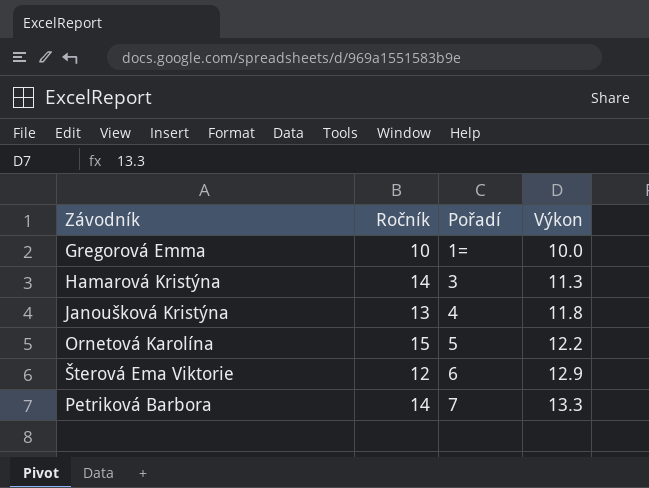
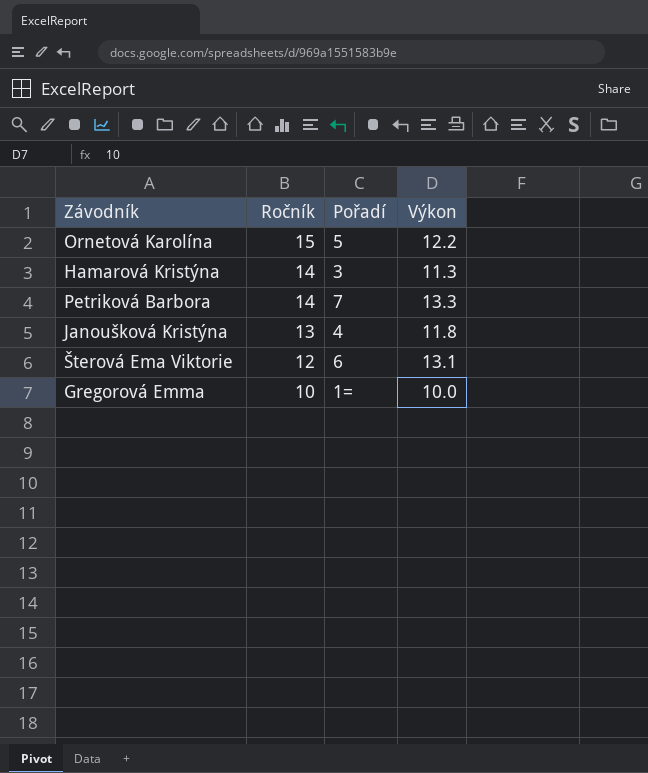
row order: Pořadí ascending -> Ročník descending
Šterová Ema Viktorie | Výkon: 12.9 -> 13.1

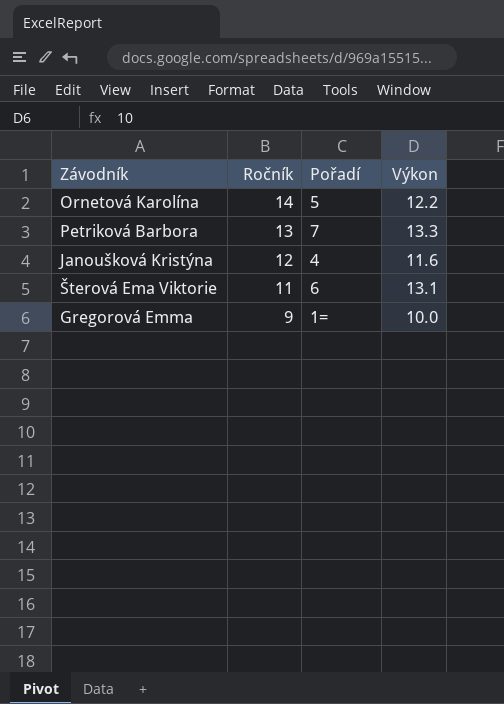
row Hamarová Kristýna: 14 | 3 | 11.3 -> none
Ornetová Karolína | Ročník: 15 -> 14
Petriková Barbora | Ročník: 14 -> 13
Janoušková Kristýna | Ročník: 13 -> 12
Janoušková Kristýna | Výkon: 11.8 -> 11.6
Šterová Ema Viktorie | Ročník: 12 -> 11
Gregorová Emma | Ročník: 10 -> 9

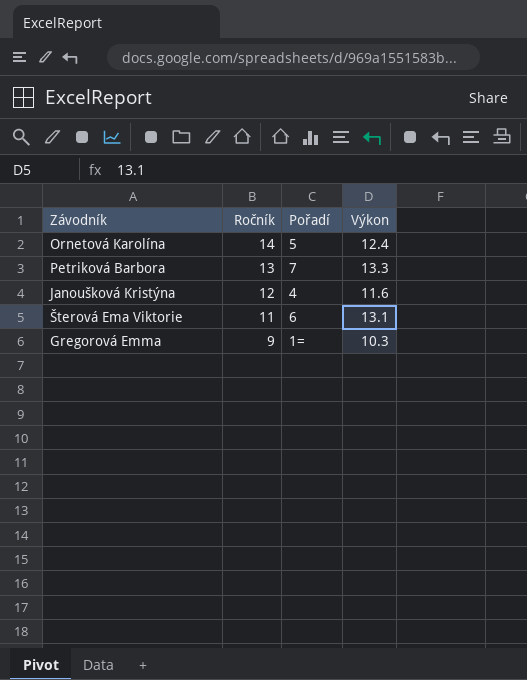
Ornetová Karolína | Výkon: 12.2 -> 12.4
Gregorová Emma | Výkon: 10.0 -> 10.3

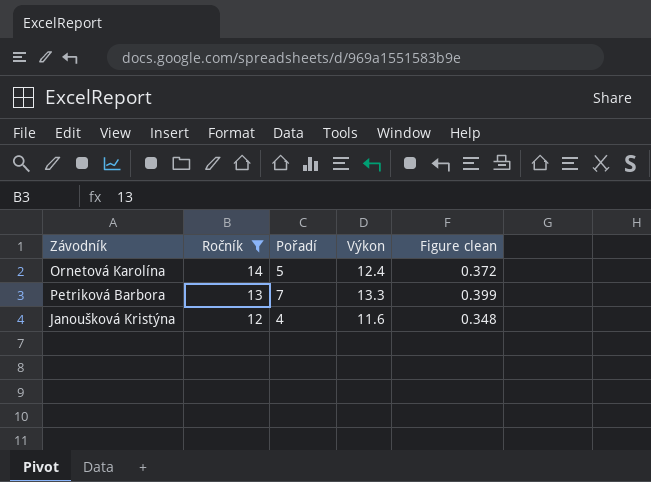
filter: none -> Ročník >= 12
column Figure clean | formula: none -> [Výkon] * 0.03

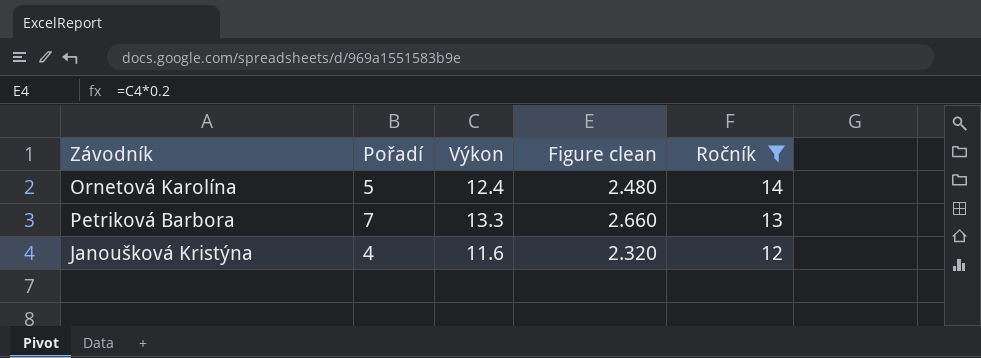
column Figure clean | formula: [Výkon] * 0.03 -> [Výkon] * 0.2
column Ročník | position: 2 -> 5

